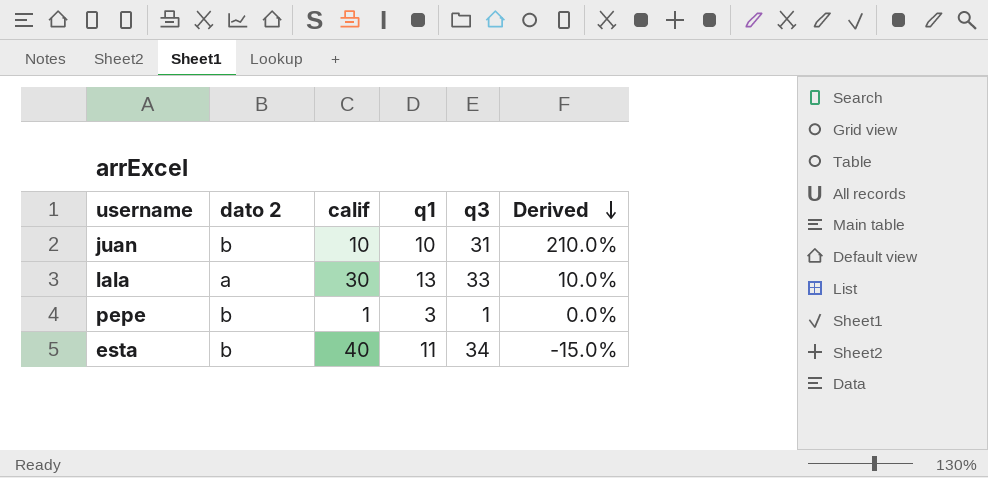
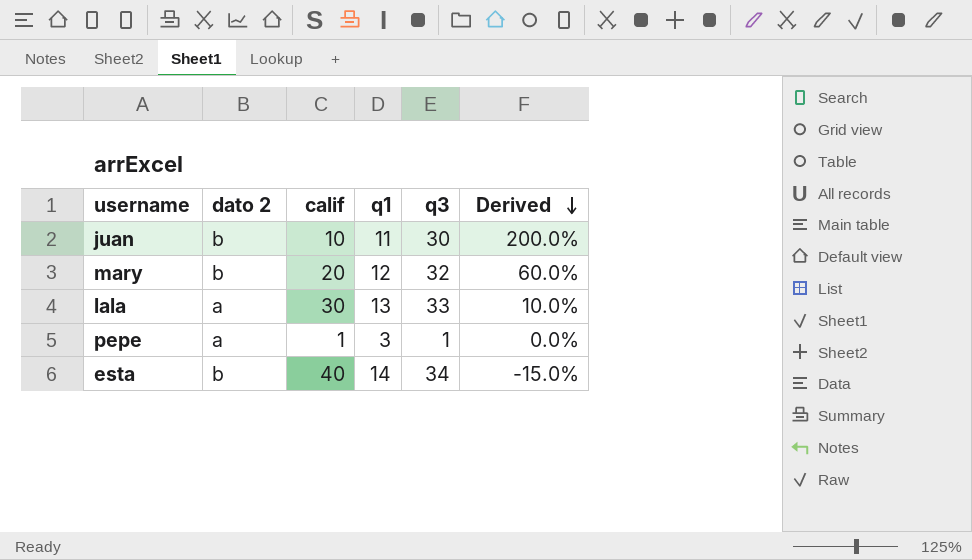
juan | q1: 10 -> 11
juan | q3: 31 -> 30
juan | Derived: 210.0% -> 200.0%
row mary: none -> b | 20 | 12 | 32 | 60.0%
pepe | dato 2: b -> a
esta | q1: 11 -> 14

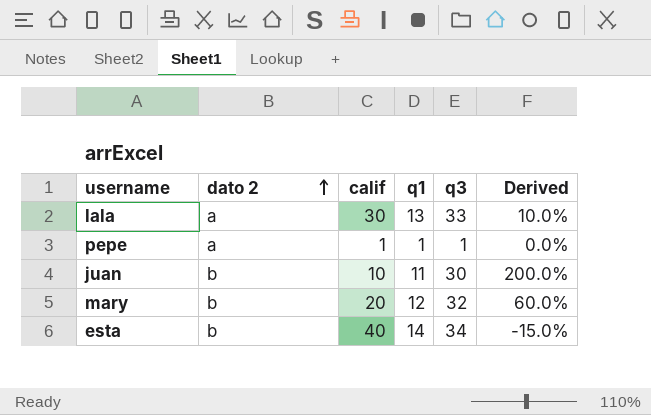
row order: Derived descending -> dato 2 ascending
pepe | q1: 3 -> 1

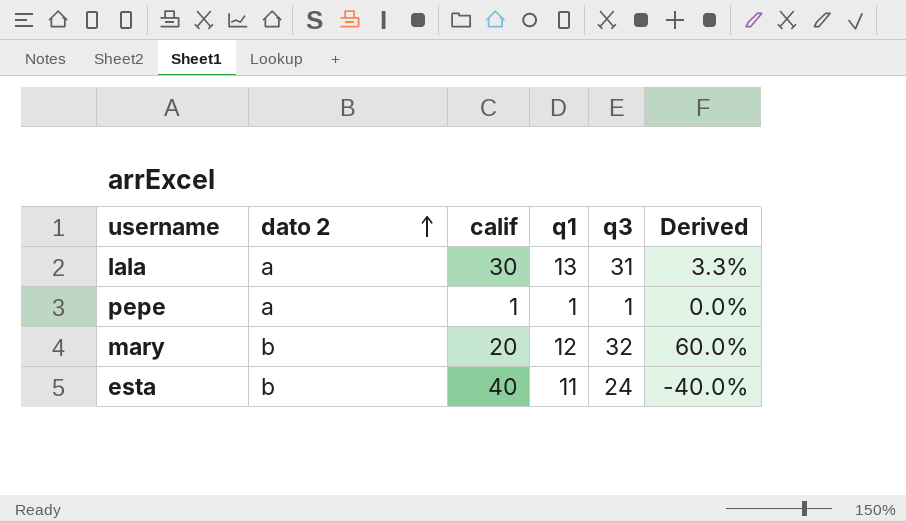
row juan: b | 10 | 11 | 30 | 200.0% -> none
lala | q3: 33 -> 31
lala | Derived: 10.0% -> 3.3%
esta | q1: 14 -> 11
esta | q3: 34 -> 24
esta | Derived: -15.0% -> -40.0%

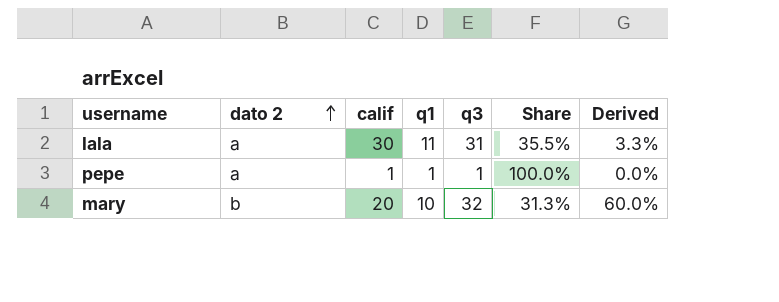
column Share | formula: none -> [q1] / [q3]
row esta: b | 40 | 11 | 24 | -40.0% -> none
lala | q1: 13 -> 11
mary | q1: 12 -> 10

